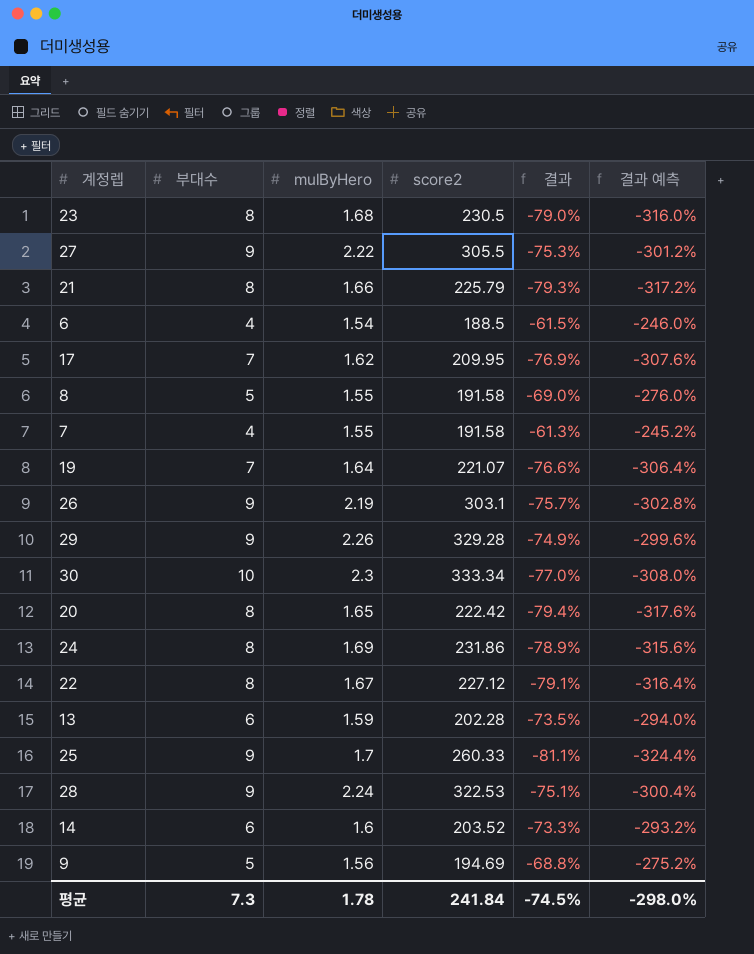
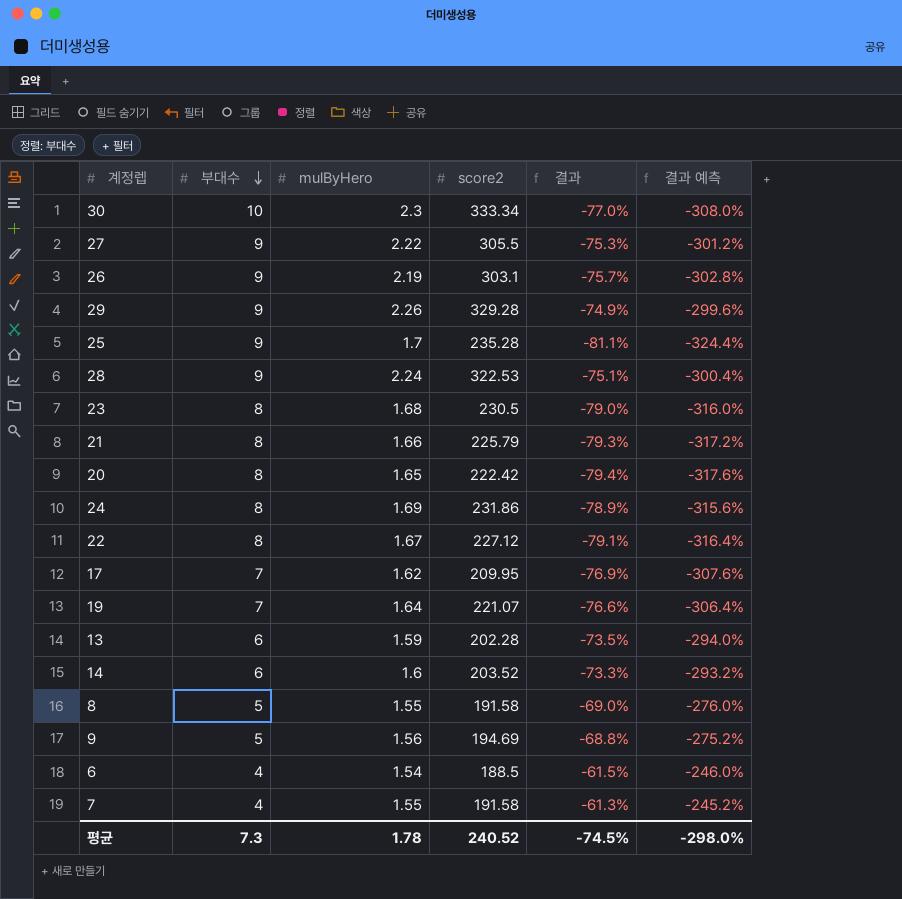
row order: none -> 부대수 descending
25 | score2: 260.33 -> 235.28
평균 | score2: 241.84 -> 240.52

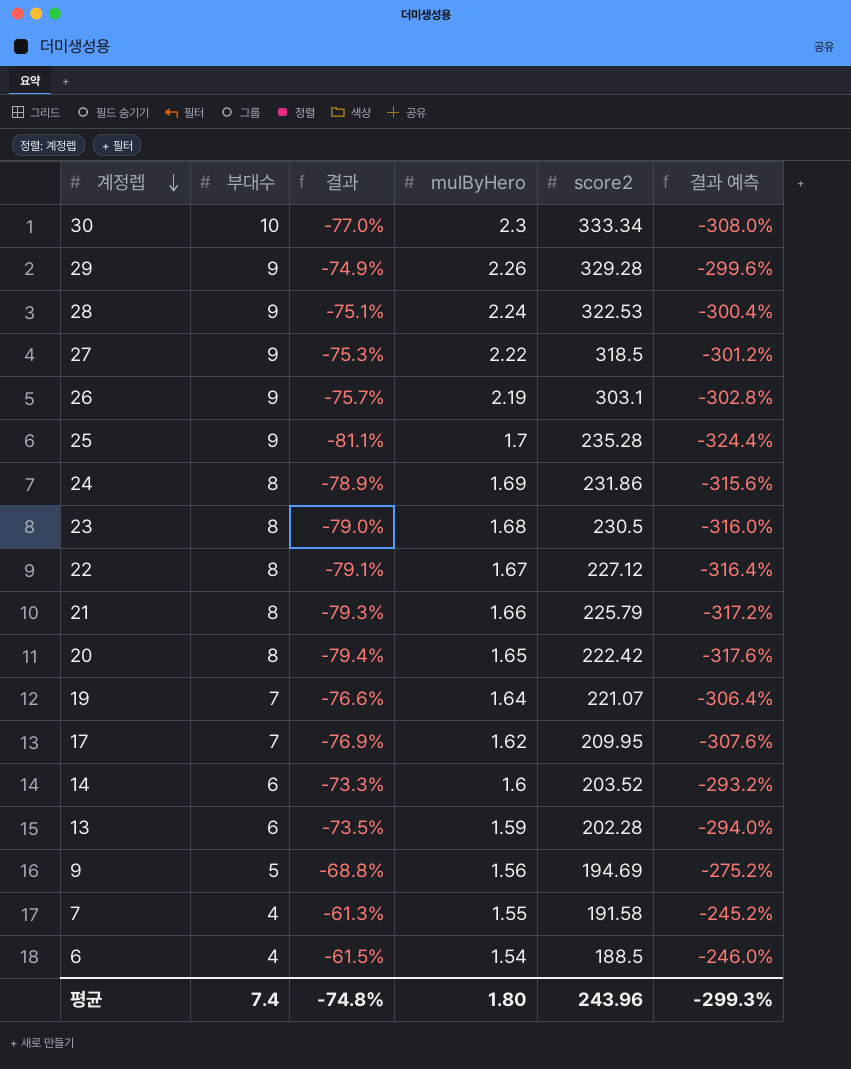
row order: 부대수 descending -> 계정렙 descending
column 결과 | position: 5 -> 3
row 8: 5 | 1.55 | 191.58 | -69.0% | -276.0% -> none
27 | score2: 305.5 -> 318.5
평균 | 부대수: 7.3 -> 7.4
평균 | 결과: -74.5% -> -74.8%
평균 | mulByHero: 1.78 -> 1.80
평균 | score2: 240.52 -> 243.96
평균 | 결과 예측: -298.0% -> -299.3%

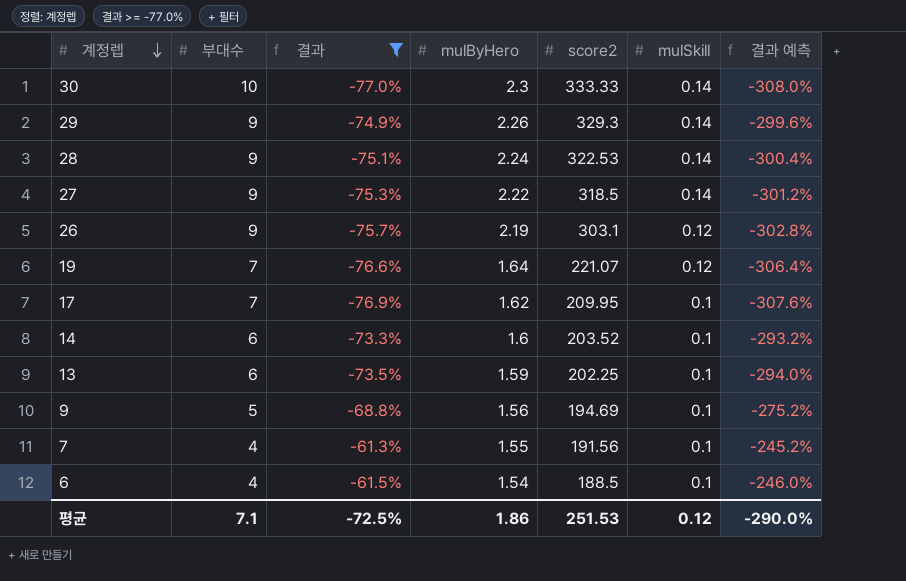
filter: none -> 결과 >= -77.0%
column mulSkill | position: none -> 6
30 | score2: 333.34 -> 333.33
29 | score2: 329.28 -> 329.3
13 | score2: 202.28 -> 202.25
7 | score2: 191.58 -> 191.56
평균 | 부대수: 7.4 -> 7.1
평균 | 결과: -74.8% -> -72.5%
평균 | mulByHero: 1.80 -> 1.86
평균 | score2: 243.96 -> 251.53
평균 | 결과 예측: -299.3% -> -290.0%

